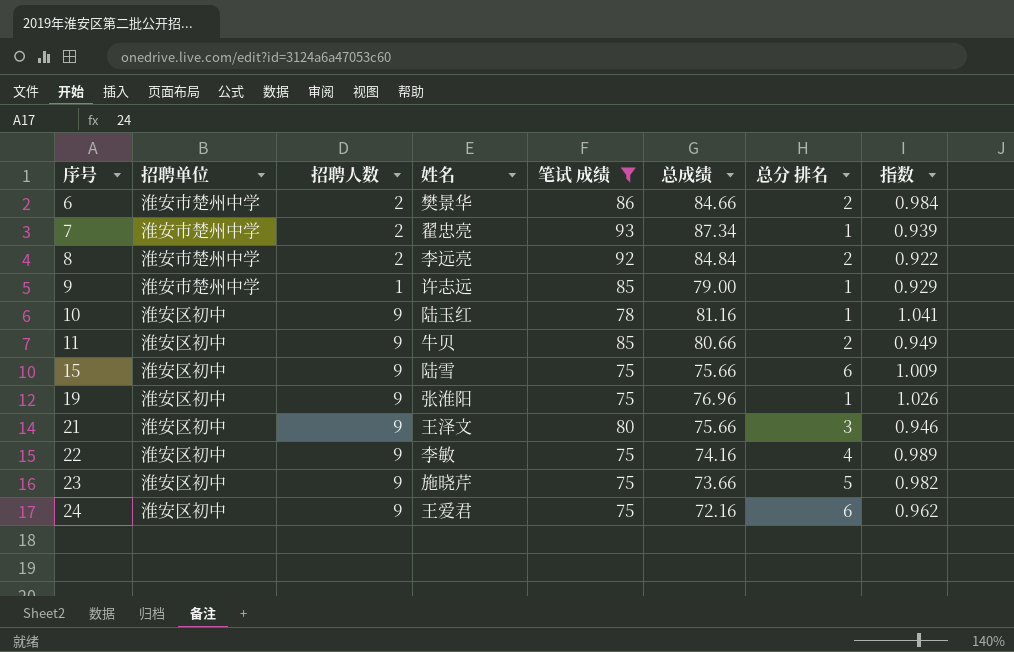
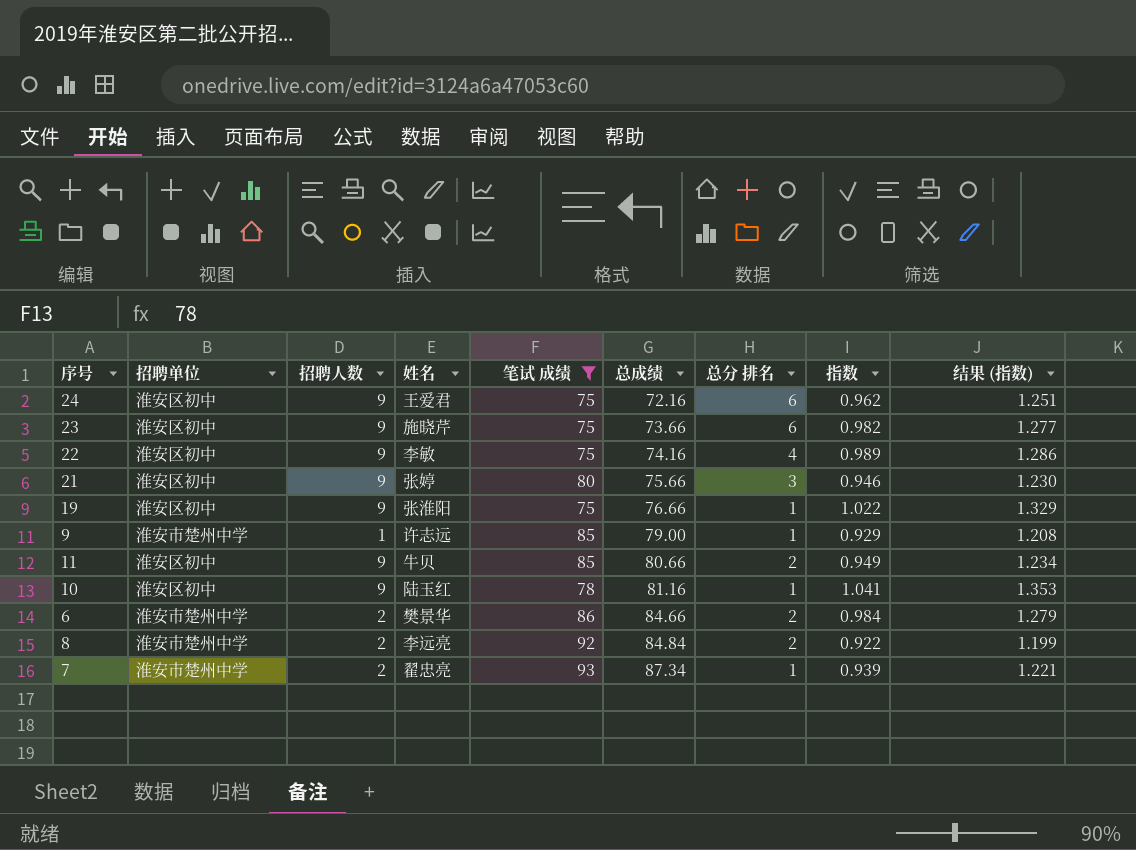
row order: 序号 ascending -> 总成绩 ascending
column 结果 (指数) | formula: none -> [指数] * 1.3
row 15: 淮安区初中 | 9 | 陆雪 | 75 | 75.66 | 6 | 1.009 -> none
23 | 总分 排名: 5 -> 6
21 | 姓名: 王泽文 -> 张婷
19 | 总成绩: 76.96 -> 76.66
19 | 指数: 1.026 -> 1.022

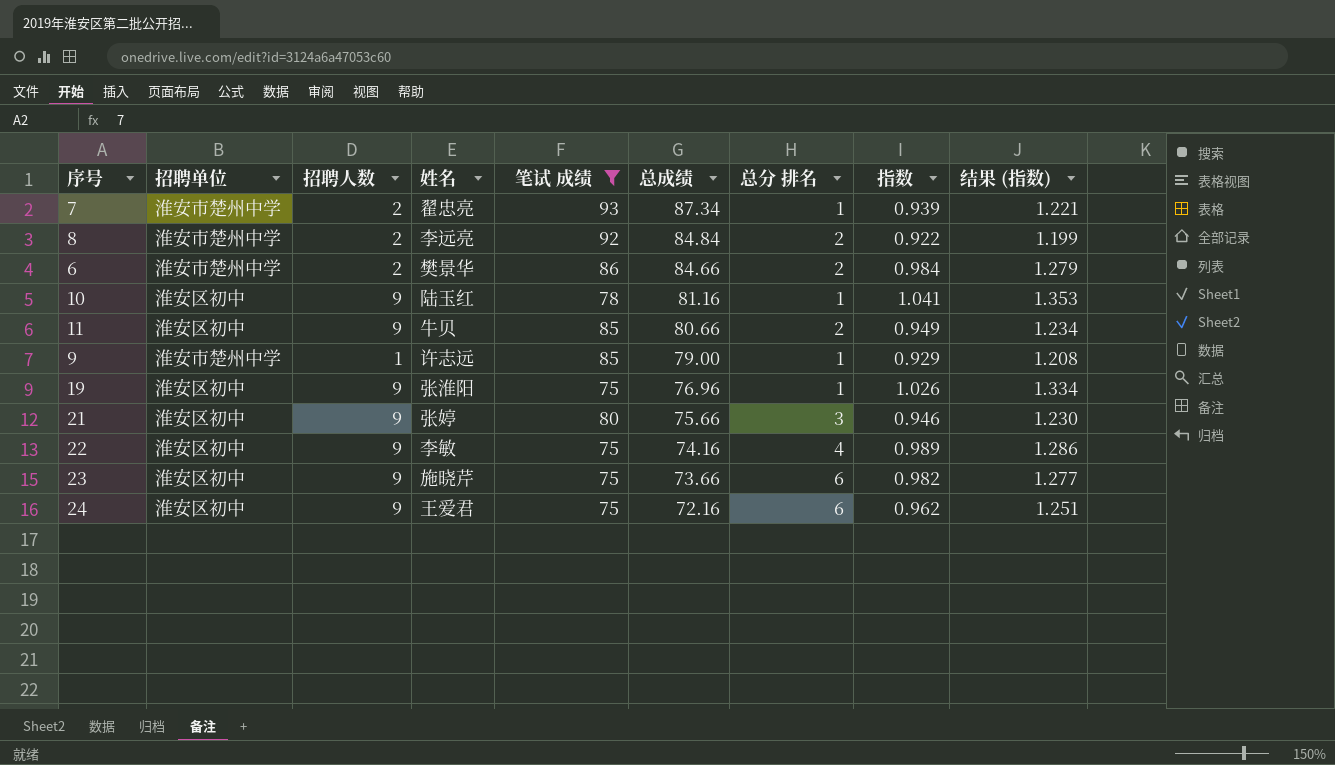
row order: 总成绩 ascending -> 总成绩 descending
19 | 总成绩: 76.66 -> 76.96
19 | 指数: 1.022 -> 1.026
19 | 结果 (指数): 1.329 -> 1.334

